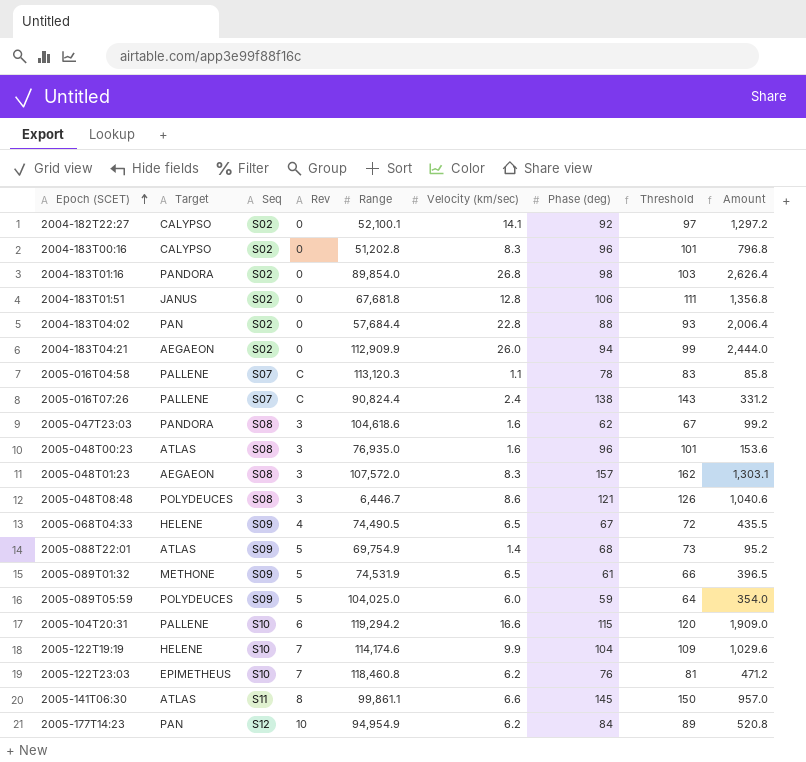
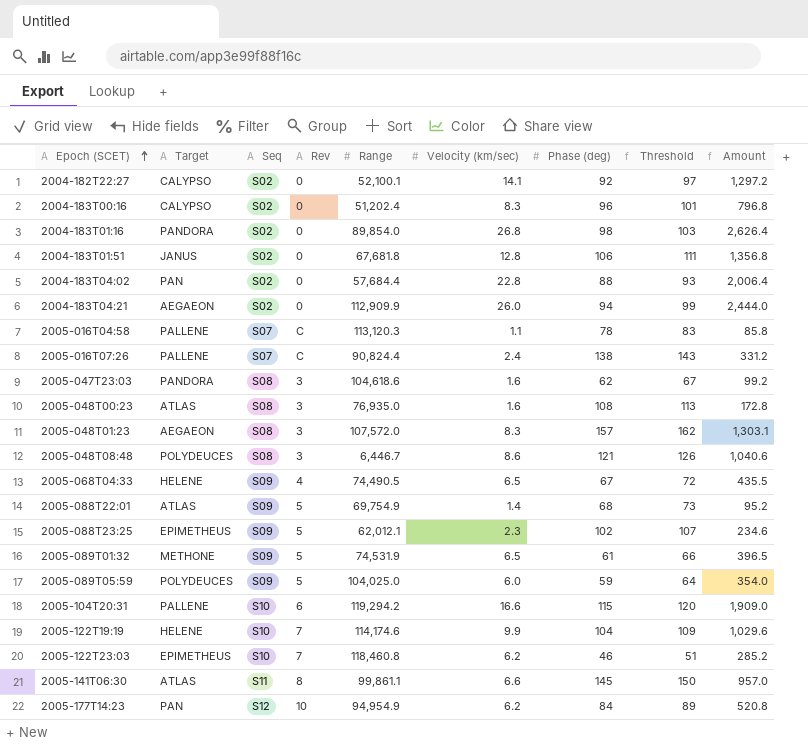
2004-183T00:16 | Range: 51,202.8 -> 51,202.4
2005-048T00:23 | Phase (deg): 96 -> 108
2005-048T00:23 | Threshold: 101 -> 113
2005-048T00:23 | Amount: 153.6 -> 172.8
row 2005-088T23:25: none -> EPIMETHEUS | S09 | 5 | 62,012.1 | 2.3 | 102 | 107 | 234.6
2005-122T23:03 | Phase (deg): 76 -> 46
2005-122T23:03 | Threshold: 81 -> 51
2005-122T23:03 | Amount: 471.2 -> 285.2

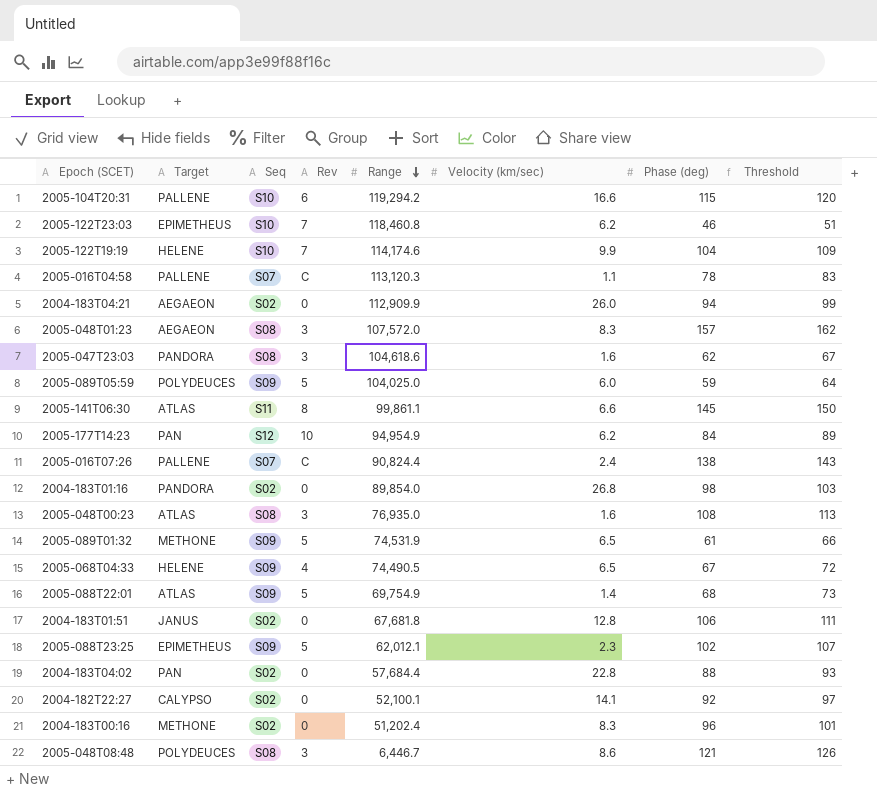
row order: Epoch (SCET) ascending -> Range descending
column Amount | formula: [Velocity (km/sec)] * [Phase (deg)] -> none
2004-183T00:16 | Target: CALYPSO -> METHONE

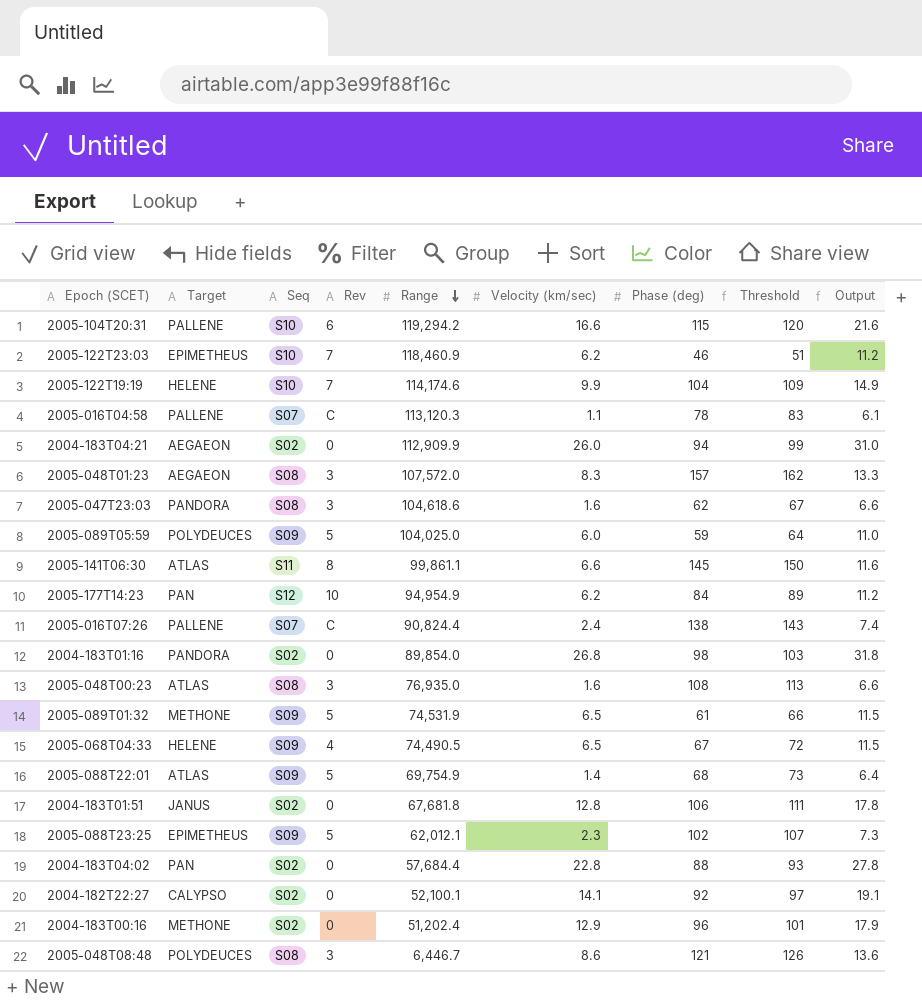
column Output | formula: none -> [Velocity (km/sec)] + 5
2005-122T23:03 | Range: 118,460.8 -> 118,460.9
2004-183T00:16 | Velocity (km/sec): 8.3 -> 12.9

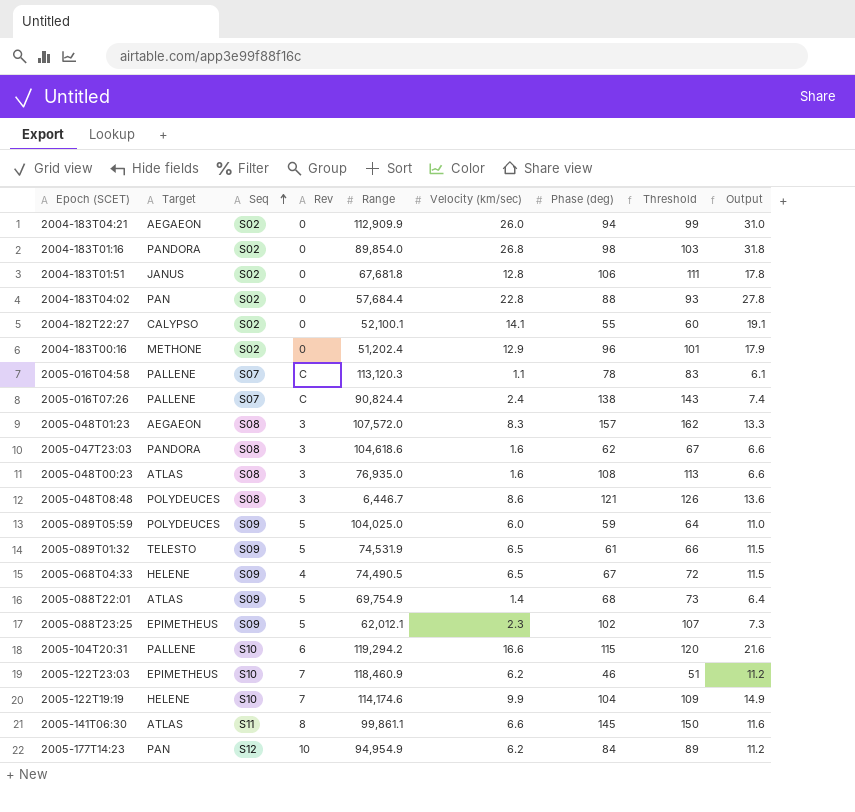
row order: Range descending -> Seq ascending
2004-182T22:27 | Phase (deg): 92 -> 55
2004-182T22:27 | Threshold: 97 -> 60
2005-089T01:32 | Target: METHONE -> TELESTO

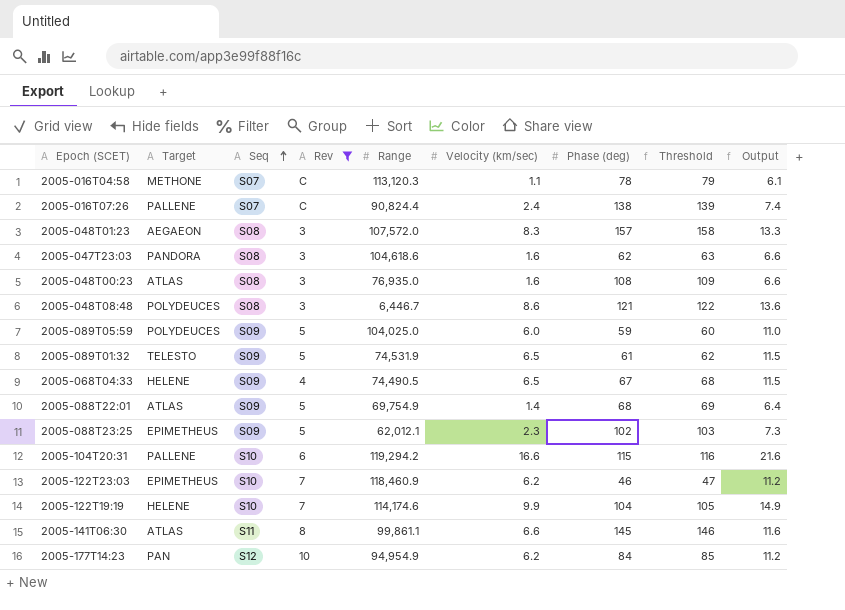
filter: none -> Rev != 0
column Threshold | formula: [Phase (deg)] + 5 -> [Phase (deg)] + 1
2005-016T04:58 | Target: PALLENE -> METHONE

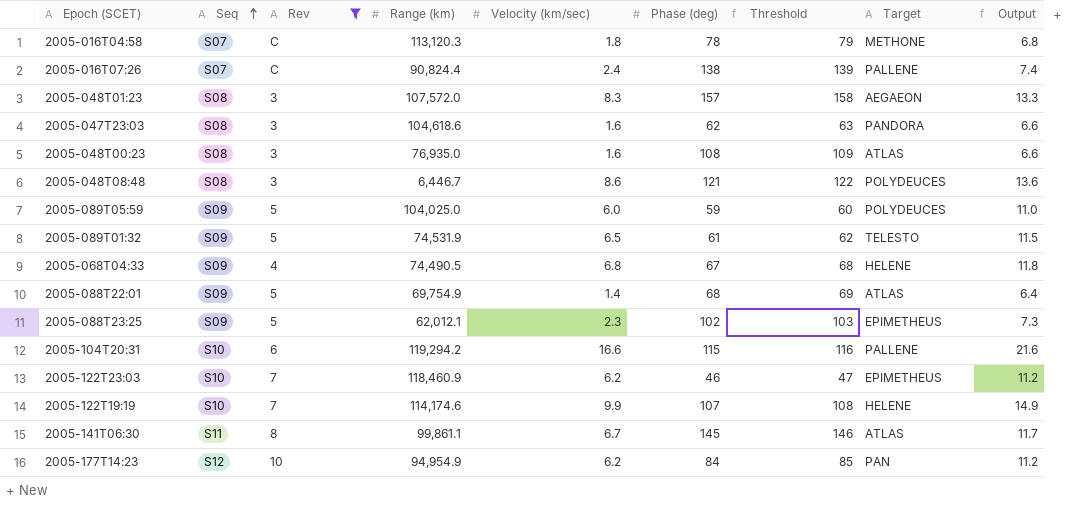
column name: Range -> Range (km)
column Target | position: 2 -> 8
2005-016T04:58 | Velocity (km/sec): 1.1 -> 1.8
2005-016T04:58 | Output: 6.1 -> 6.8
2005-068T04:33 | Velocity (km/sec): 6.5 -> 6.8
2005-068T04:33 | Output: 11.5 -> 11.8
2005-122T19:19 | Phase (deg): 104 -> 107
2005-122T19:19 | Threshold: 105 -> 108
2005-141T06:30 | Velocity (km/sec): 6.6 -> 6.7
2005-141T06:30 | Output: 11.6 -> 11.7

